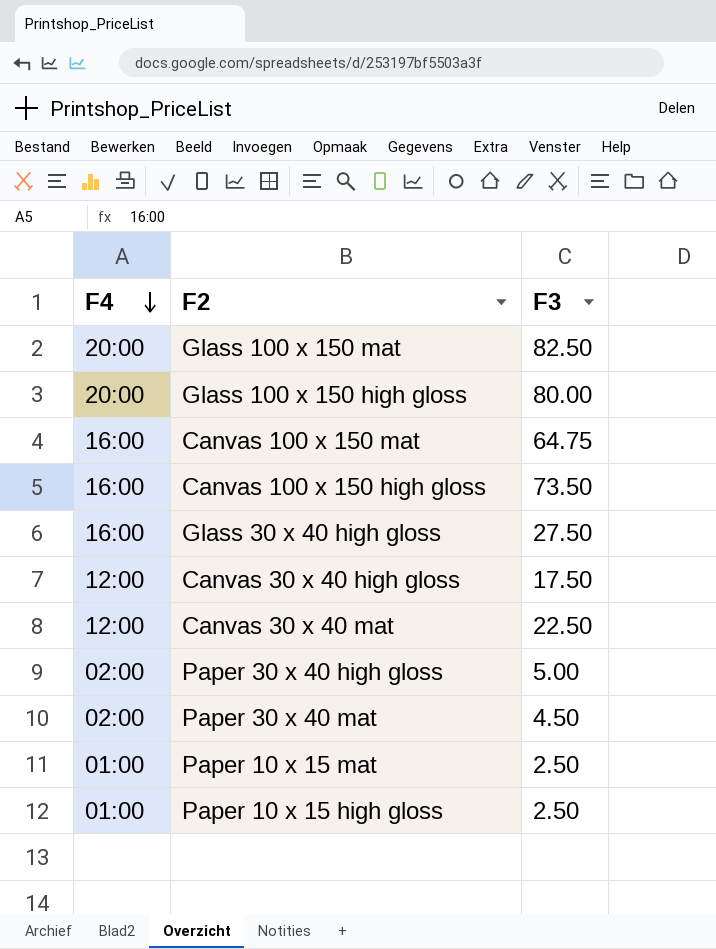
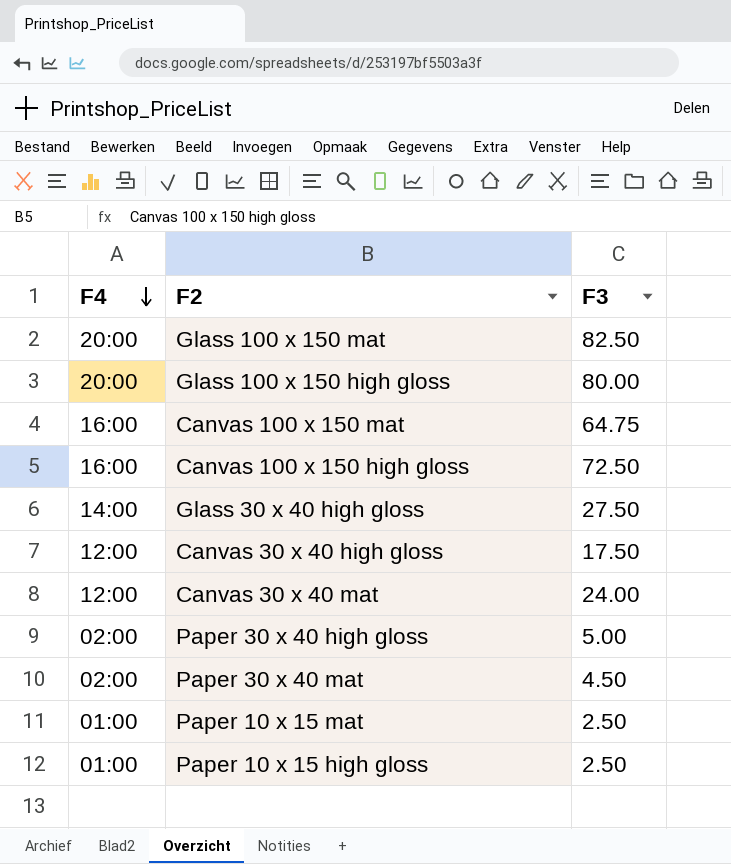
Canvas 100 x 150 high gloss | F3: 73.50 -> 72.50
Glass 30 x 40 high gloss | F4: 16:00 -> 14:00
Canvas 30 x 40 mat | F3: 22.50 -> 24.00

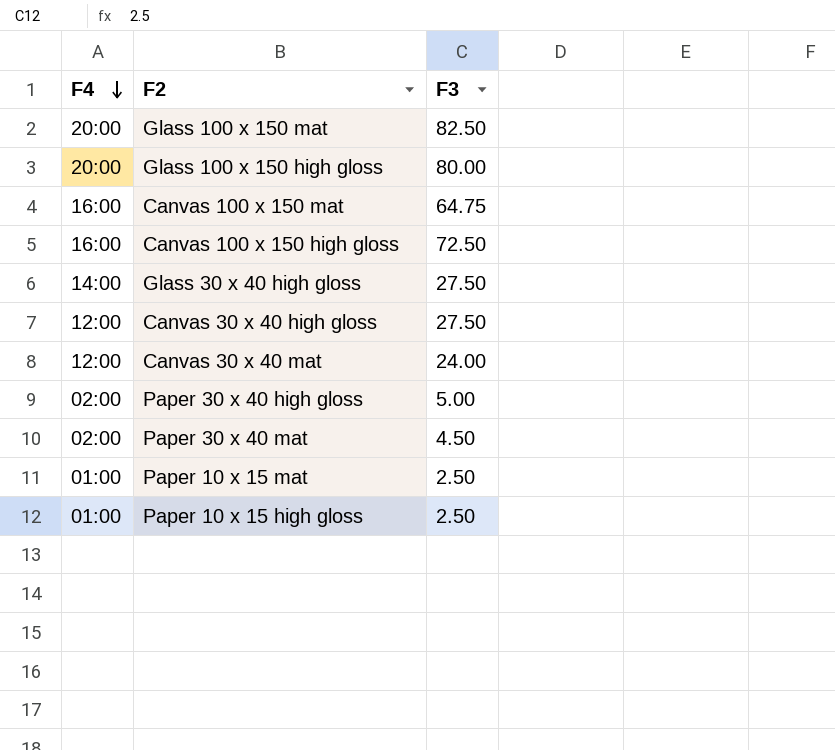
Canvas 30 x 40 high gloss | F3: 17.50 -> 27.50

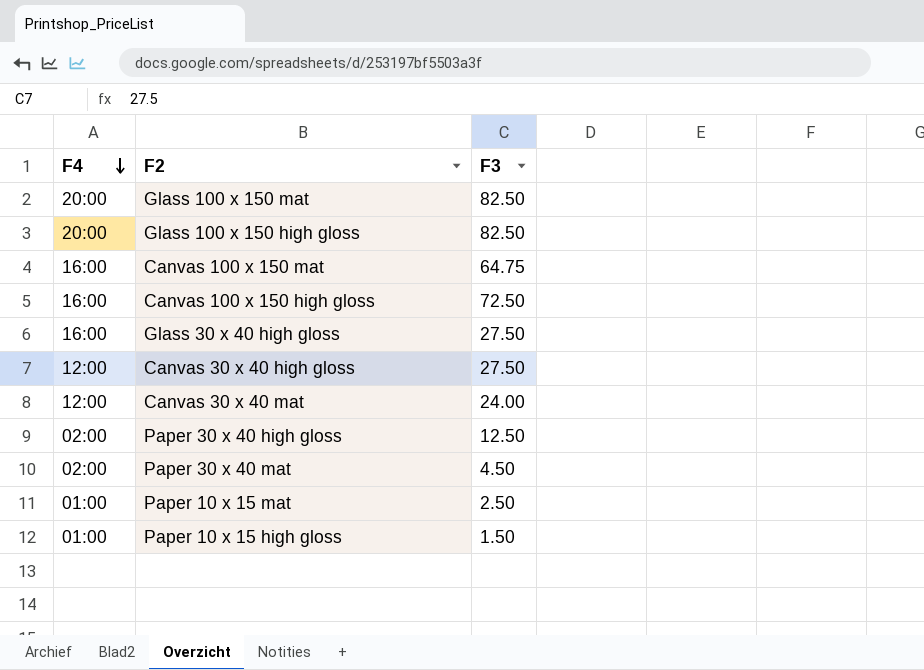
Glass 100 x 150 high gloss | F3: 80.00 -> 82.50
Glass 30 x 40 high gloss | F4: 14:00 -> 16:00
Paper 30 x 40 high gloss | F3: 5.00 -> 12.50
Paper 10 x 15 high gloss | F3: 2.50 -> 1.50

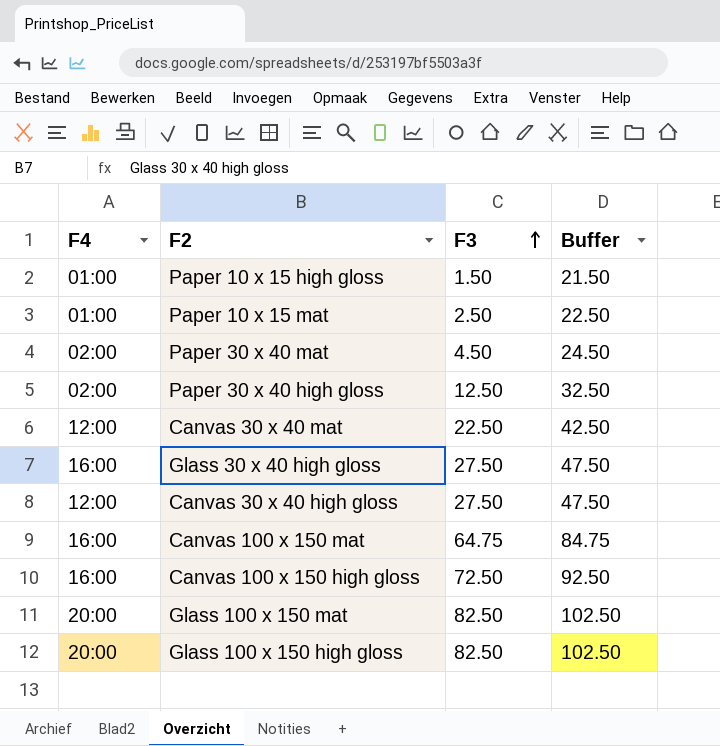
row order: F4 descending -> F3 ascending
column Buffer | formula: none -> [F3] + 20
Canvas 30 x 40 mat | F3: 24.00 -> 22.50

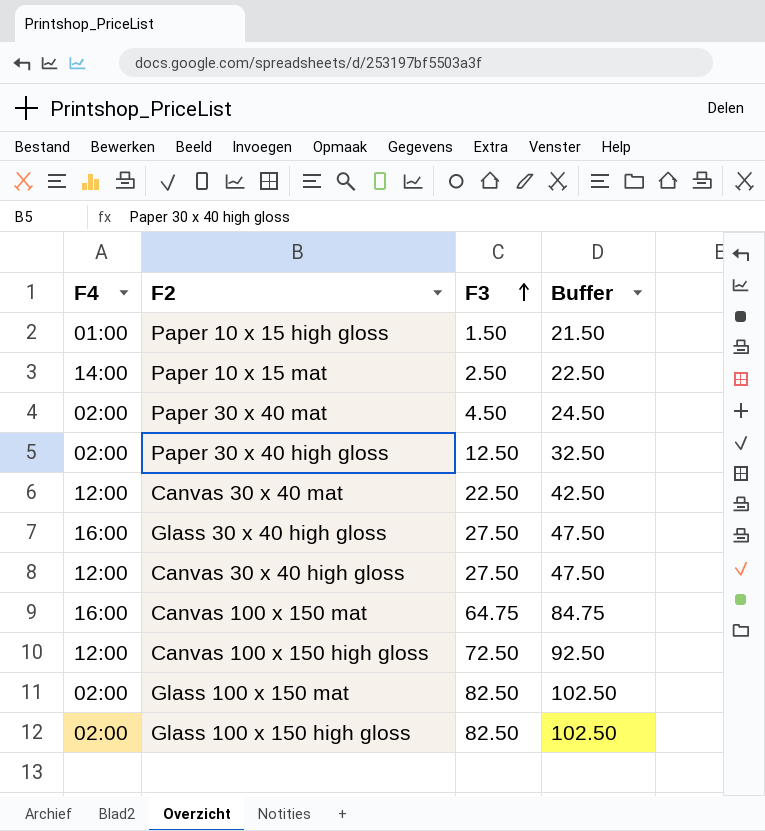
Paper 10 x 15 mat | F4: 01:00 -> 14:00
Canvas 100 x 150 high gloss | F4: 16:00 -> 12:00
Glass 100 x 150 mat | F4: 20:00 -> 02:00
Glass 100 x 150 high gloss | F4: 20:00 -> 02:00

